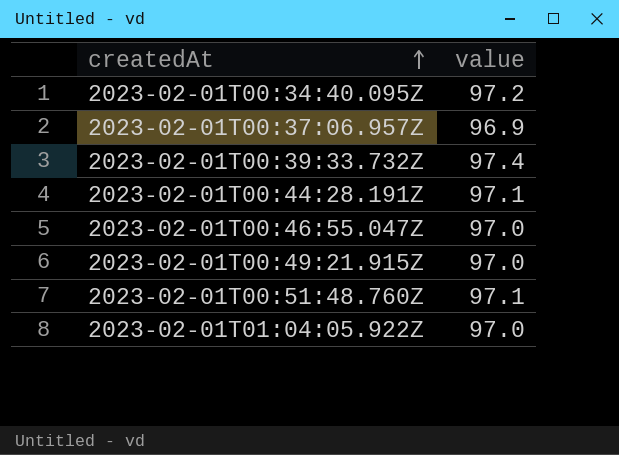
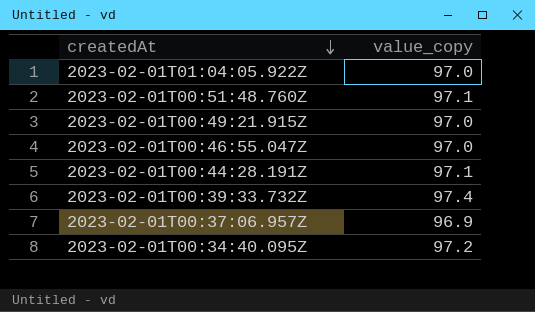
row order: createdAt ascending -> createdAt descending
column name: value -> value_copy

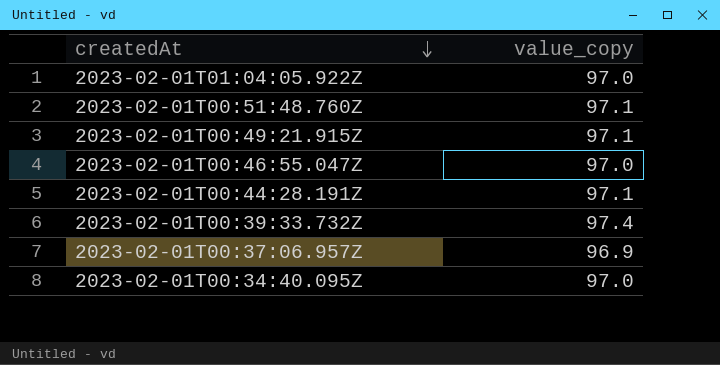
2023-02-01T00:49:21.915Z | value_copy: 97.0 -> 97.1
2023-02-01T00:34:40.095Z | value_copy: 97.2 -> 97.0

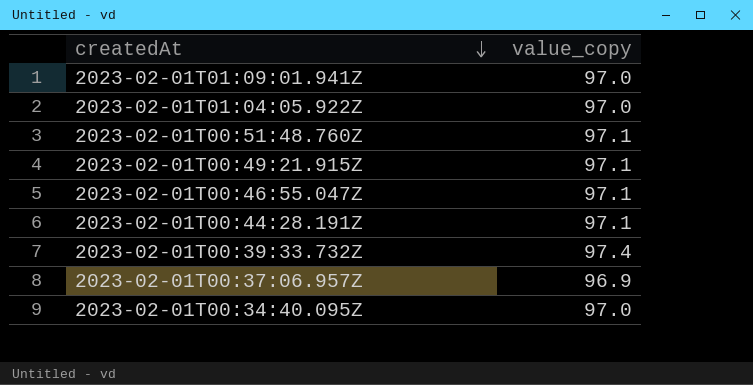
row 2023-02-01T01:09:01.941Z: none -> 97.0
2023-02-01T00:46:55.047Z | value_copy: 97.0 -> 97.1

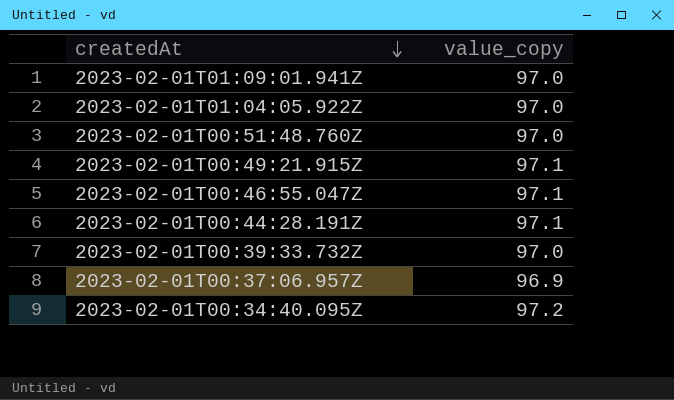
2023-02-01T00:51:48.760Z | value_copy: 97.1 -> 97.0
2023-02-01T00:39:33.732Z | value_copy: 97.4 -> 97.0
2023-02-01T00:34:40.095Z | value_copy: 97.0 -> 97.2

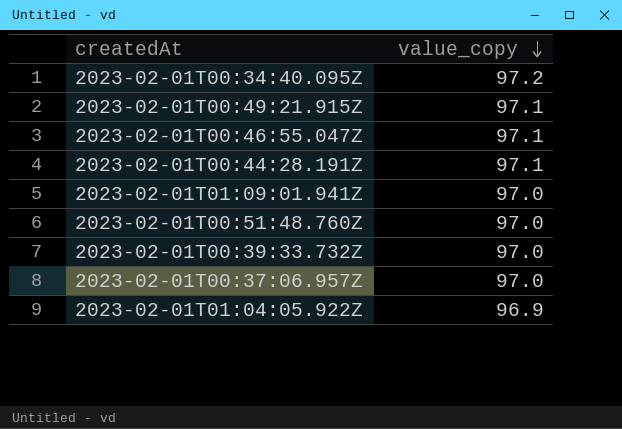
row order: createdAt descending -> value_copy descending
2023-02-01T00:37:06.957Z | value_copy: 96.9 -> 97.0
2023-02-01T01:04:05.922Z | value_copy: 97.0 -> 96.9

